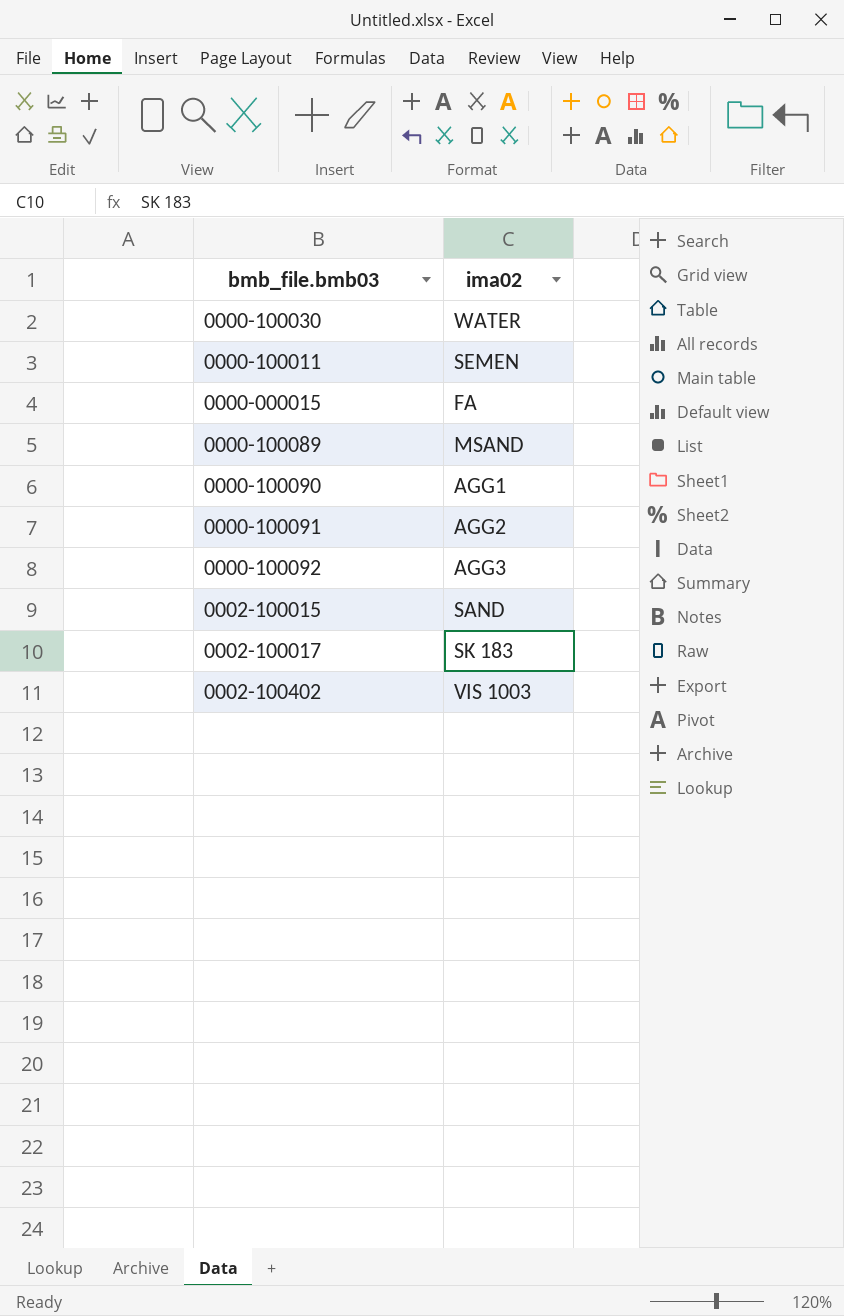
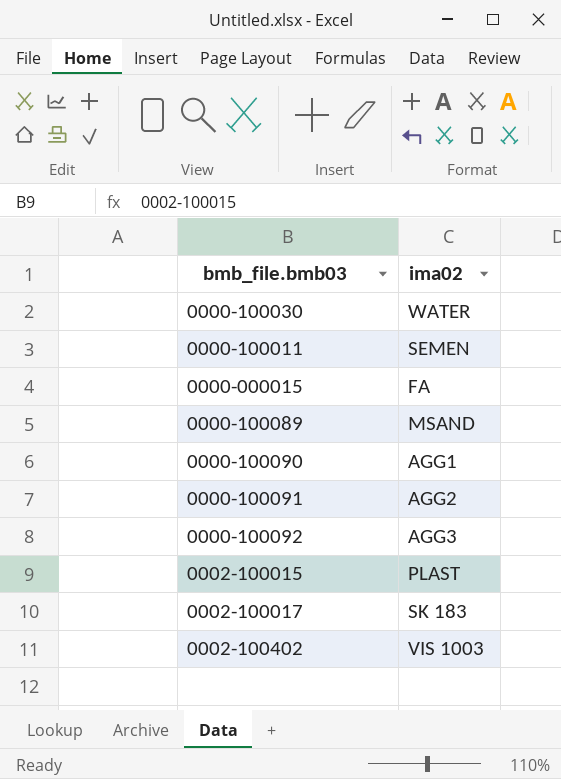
0002-100015 | ima02: SAND -> PLAST

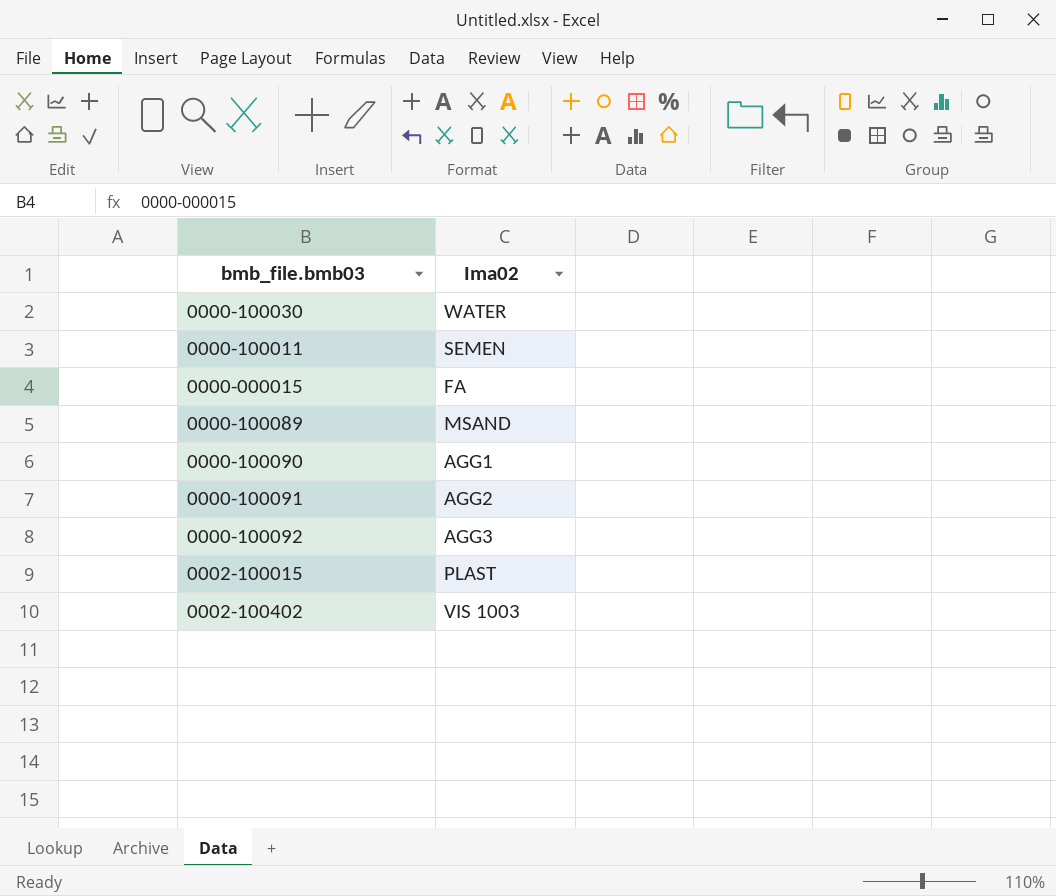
column name: ima02 -> Ima02
row 0002-100017: SK 183 -> none

